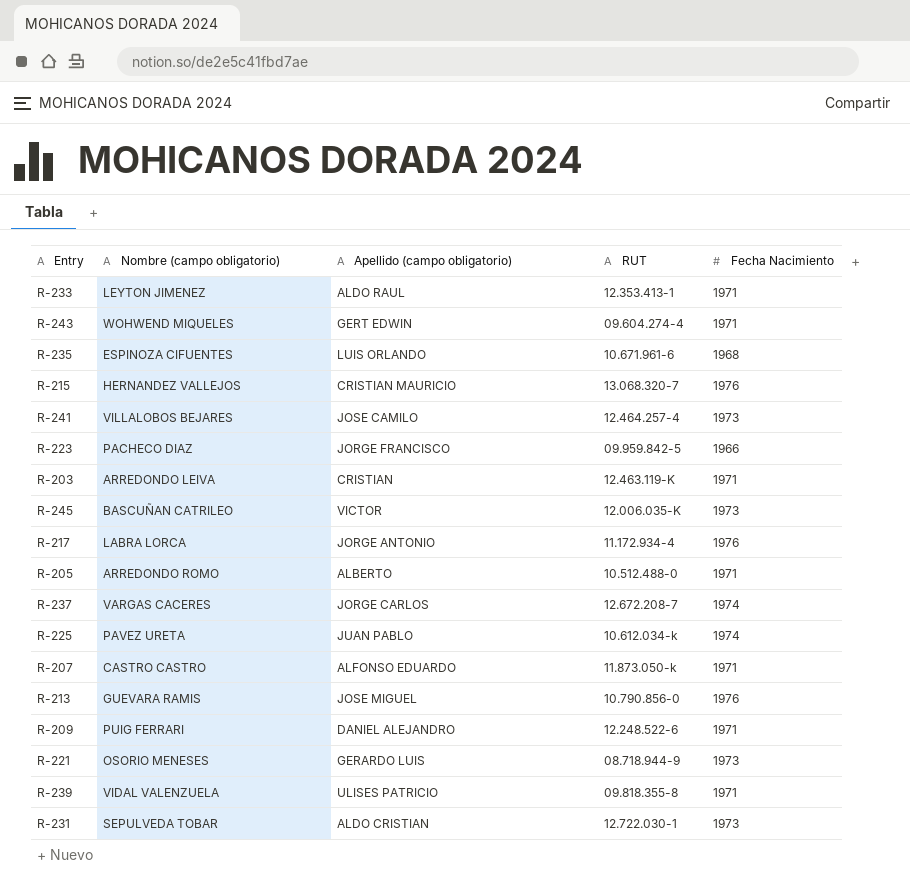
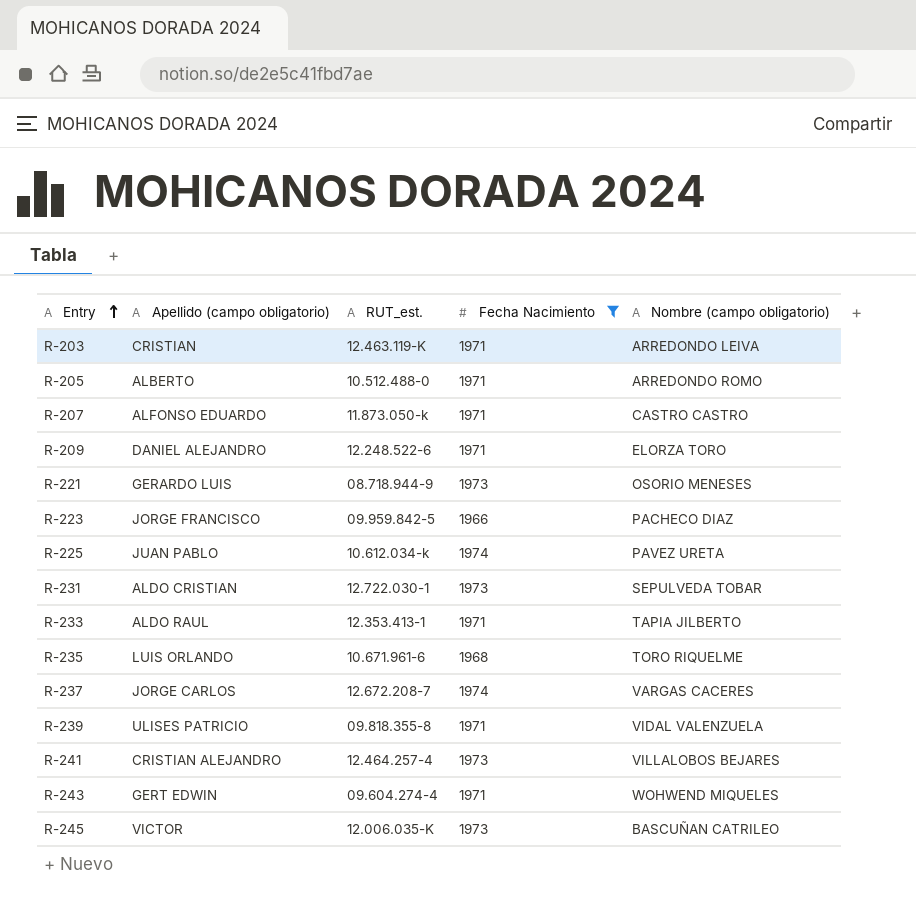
filter: none -> Fecha Nacimiento != 1976
row order: none -> Entry ascending
column name: RUT -> RUT_est.
column Nombre (campo obligatorio) | position: 2 -> 5
R-209 | Nombre (campo obligatorio): PUIG FERRARI -> ELORZA TORO
R-233 | Nombre (campo obligatorio): LEYTON JIMENEZ -> TAPIA JILBERTO
R-235 | Nombre (campo obligatorio): ESPINOZA CIFUENTES -> TORO RIQUELME
R-241 | Apellido (campo obligatorio): JOSE CAMILO -> CRISTIAN ALEJANDRO

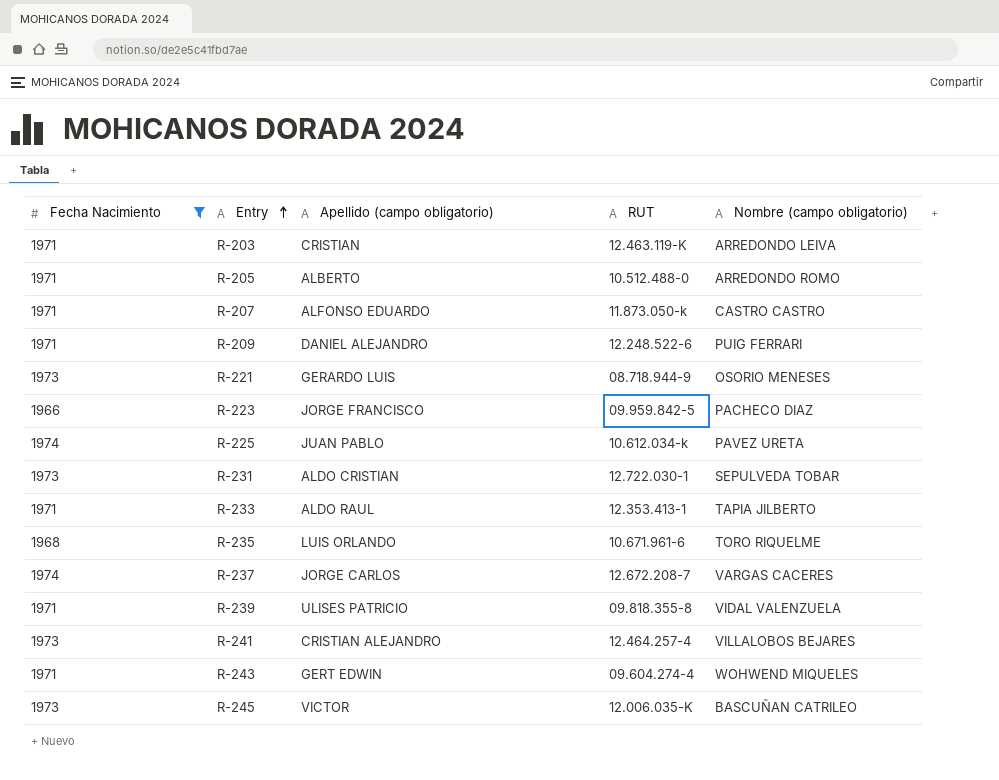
column Fecha Nacimiento | position: 4 -> 1
column name: RUT_est. -> RUT
R-209 | Nombre (campo obligatorio): ELORZA TORO -> PUIG FERRARI

